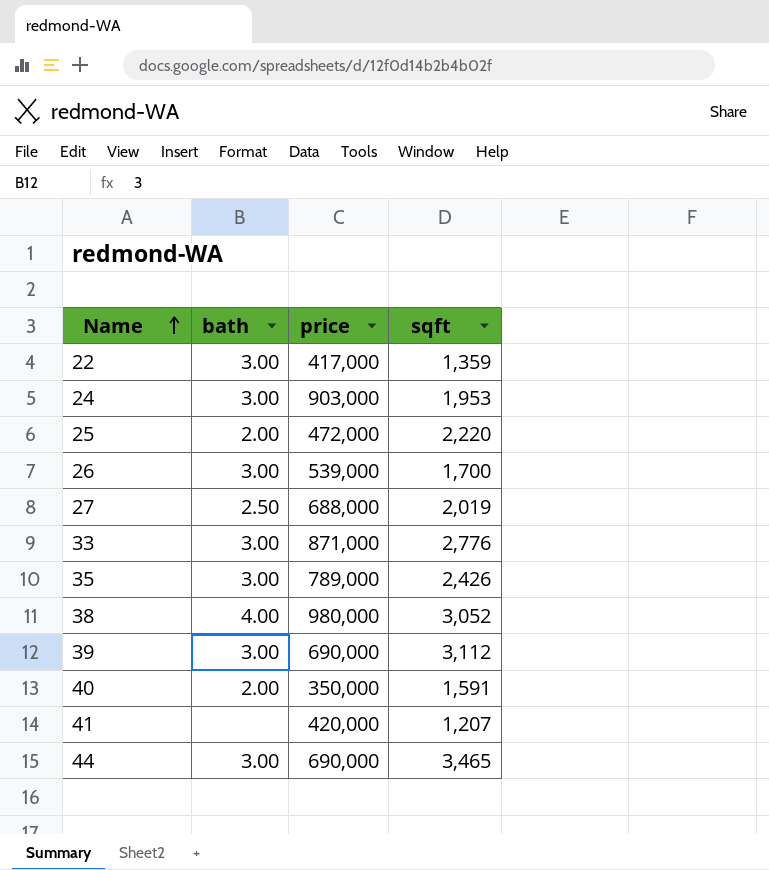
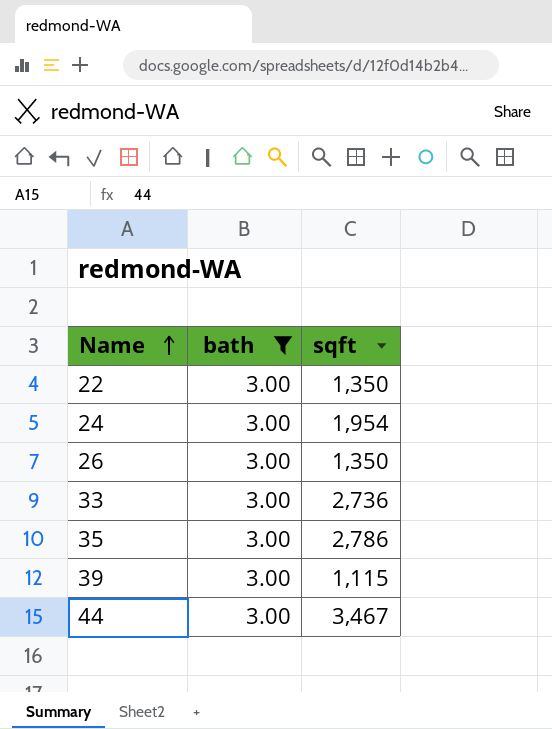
filter: none -> bath = 3.00
column price | position: 3 -> none
22 | sqft: 1,359 -> 1,350
24 | sqft: 1,953 -> 1,954
26 | sqft: 1,700 -> 1,350
33 | sqft: 2,776 -> 2,736
35 | sqft: 2,426 -> 2,786
39 | sqft: 3,112 -> 1,115
44 | sqft: 3,465 -> 3,467

